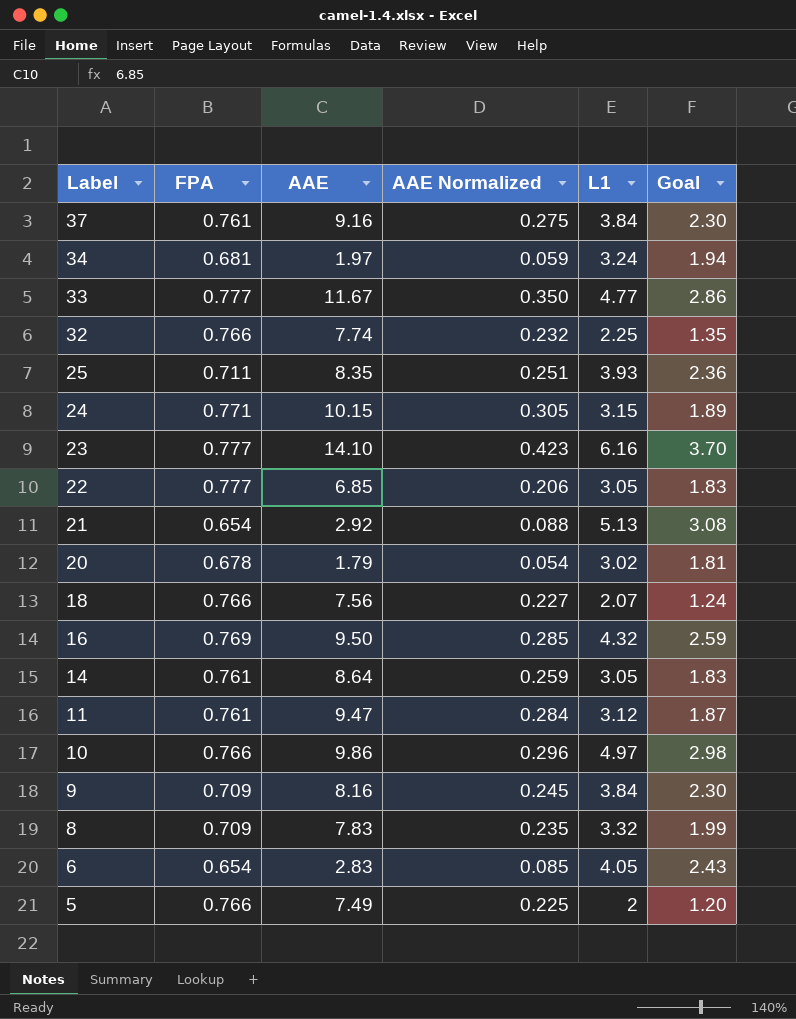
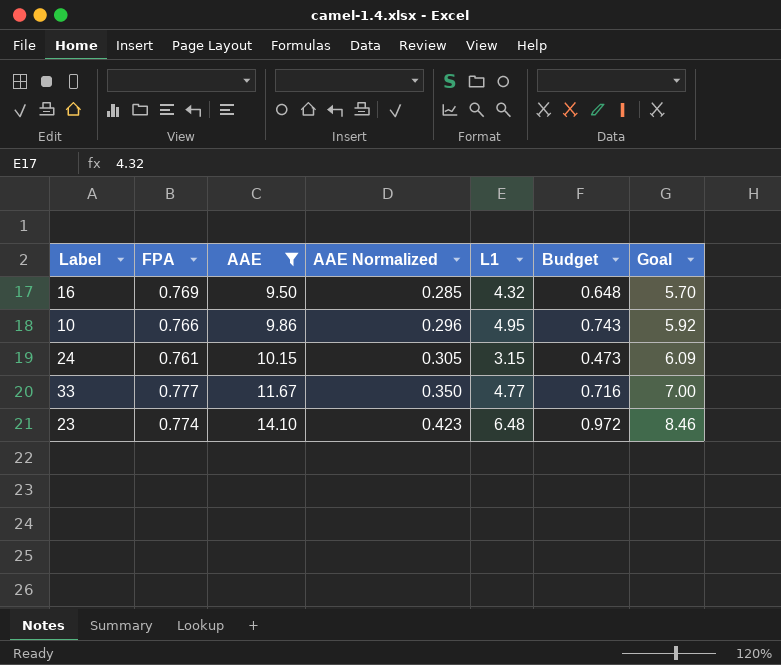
filter: none -> AAE >= 9.50
row order: Label descending -> AAE ascending
column Budget | formula: none -> [L1] * 0.15
column Goal | formula: [L1] * 0.6 -> [AAE] * 0.6
10 | L1: 4.97 -> 4.95
24 | FPA: 0.771 -> 0.761
23 | FPA: 0.777 -> 0.774
23 | L1: 6.16 -> 6.48

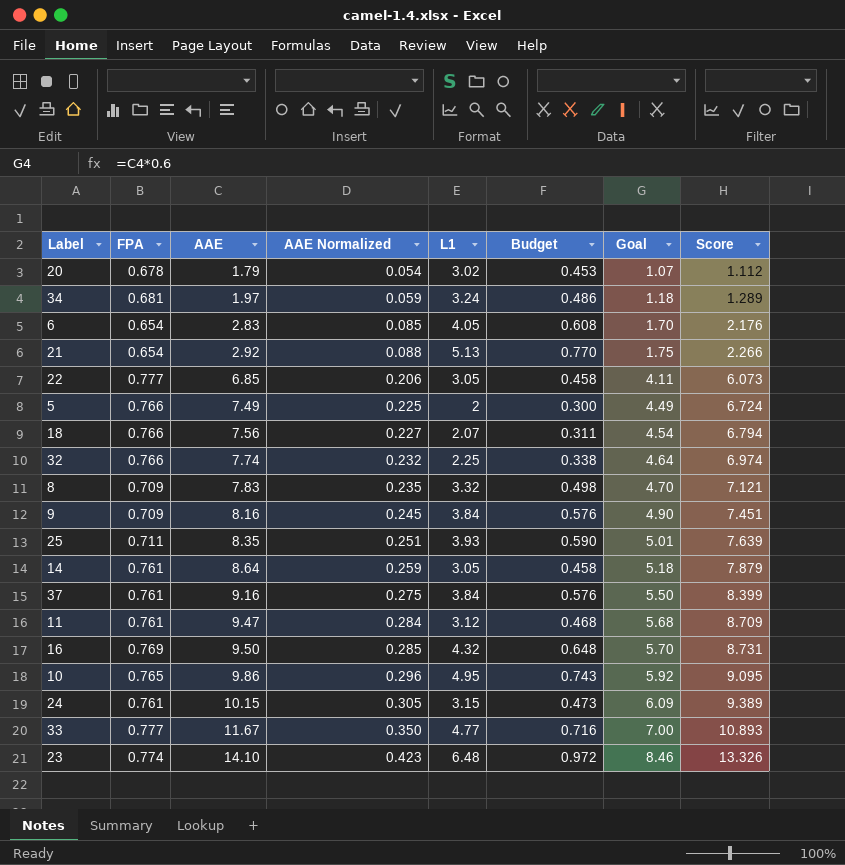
filter: AAE >= 9.50 -> none
column Score | formula: none -> [AAE] - [FPA]
10 | FPA: 0.766 -> 0.765

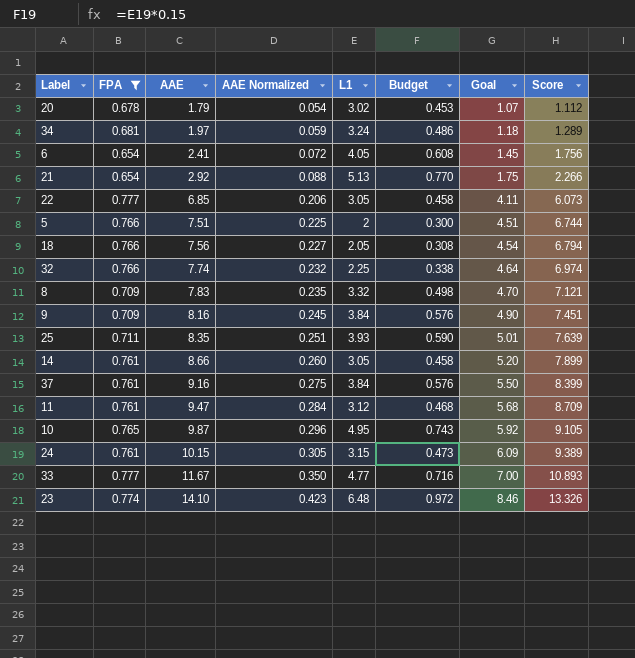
filter: none -> FPA != 0.769
6 | AAE: 2.83 -> 2.41
6 | AAE Normalized: 0.085 -> 0.072
6 | Goal: 1.70 -> 1.45
6 | Score: 2.176 -> 1.756
5 | AAE: 7.49 -> 7.51
5 | Goal: 4.49 -> 4.51
5 | Score: 6.724 -> 6.744
18 | L1: 2.07 -> 2.05
18 | Budget: 0.311 -> 0.308
14 | AAE: 8.64 -> 8.66
14 | AAE Normalized: 0.259 -> 0.260
14 | Goal: 5.18 -> 5.20
14 | Score: 7.879 -> 7.899
10 | AAE: 9.86 -> 9.87
10 | Score: 9.095 -> 9.105

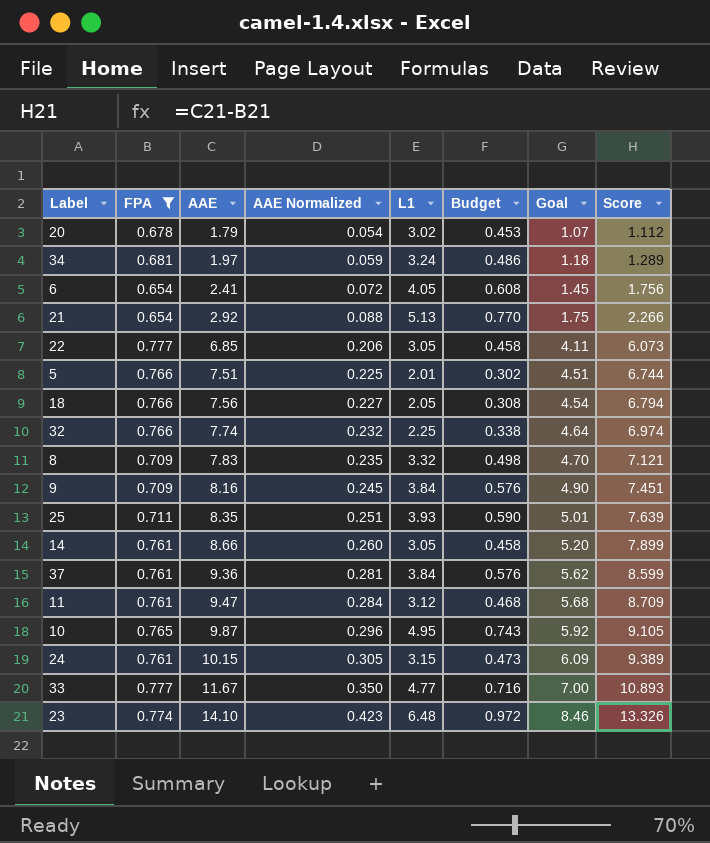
5 | L1: 2 -> 2.01
5 | Budget: 0.300 -> 0.302
37 | AAE: 9.16 -> 9.36
37 | AAE Normalized: 0.275 -> 0.281
37 | Goal: 5.50 -> 5.62
37 | Score: 8.399 -> 8.599

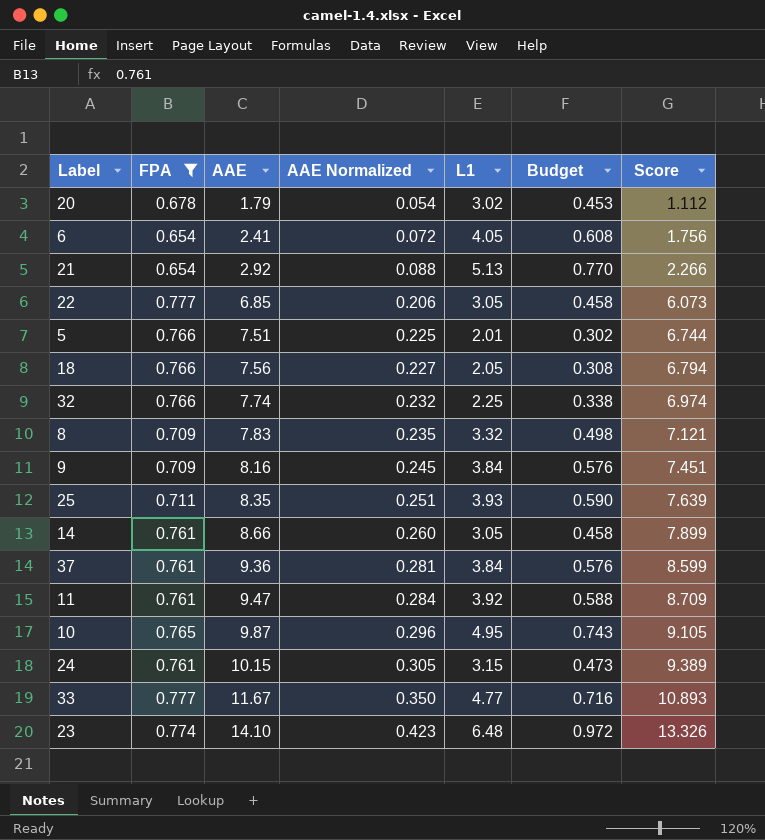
column Goal | formula: [AAE] * 0.6 -> none
row 34: 0.681 | 1.97 | 0.059 | 3.24 | 0.486 | 1.18 | 1.289 -> none
11 | L1: 3.12 -> 3.92
11 | Budget: 0.468 -> 0.588

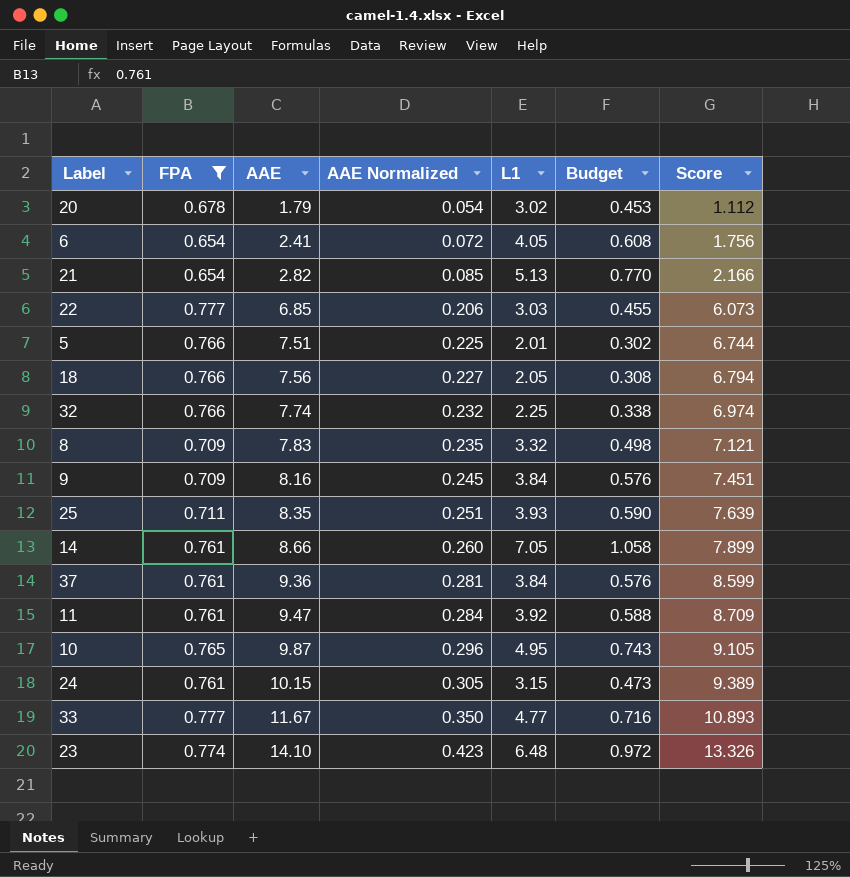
21 | AAE: 2.92 -> 2.82
21 | AAE Normalized: 0.088 -> 0.085
21 | Score: 2.266 -> 2.166
22 | L1: 3.05 -> 3.03
22 | Budget: 0.458 -> 0.455
14 | L1: 3.05 -> 7.05
14 | Budget: 0.458 -> 1.058

